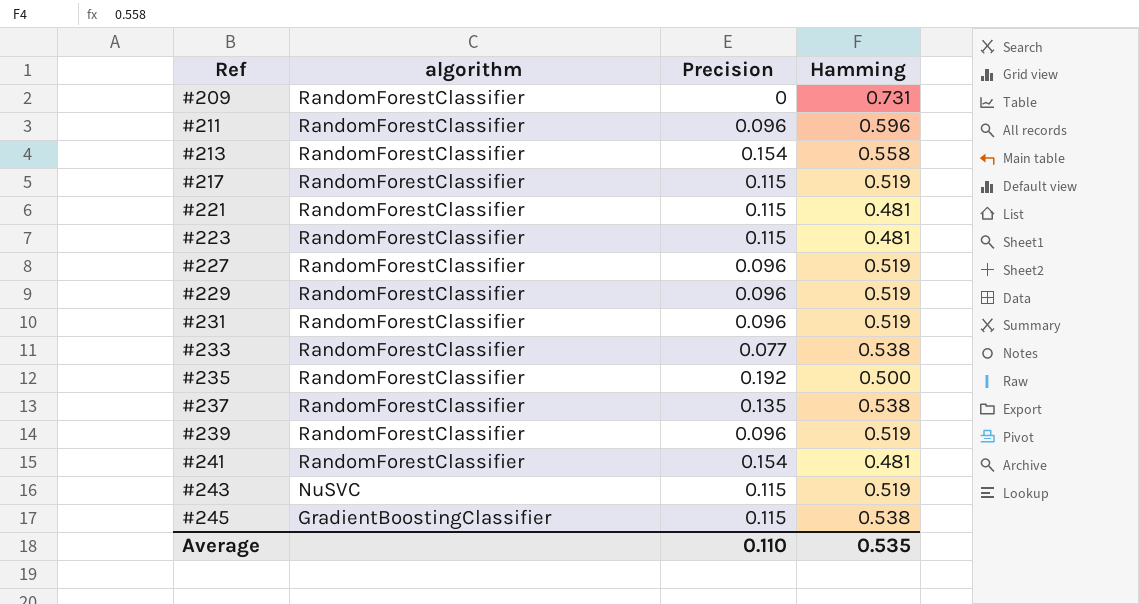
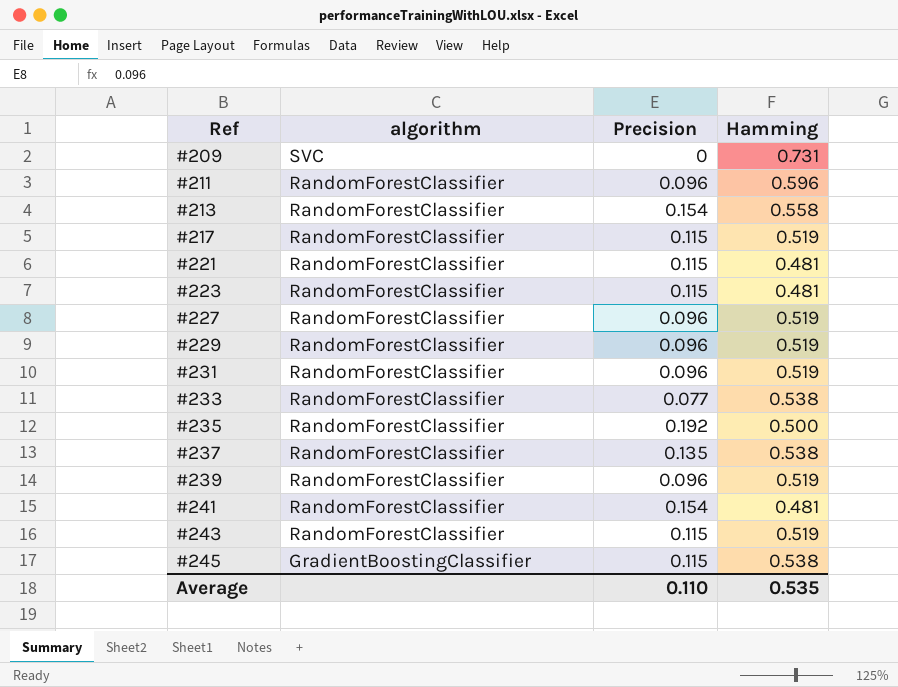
#209 | algorithm: RandomForestClassifier -> SVC
#243 | algorithm: NuSVC -> RandomForestClassifier

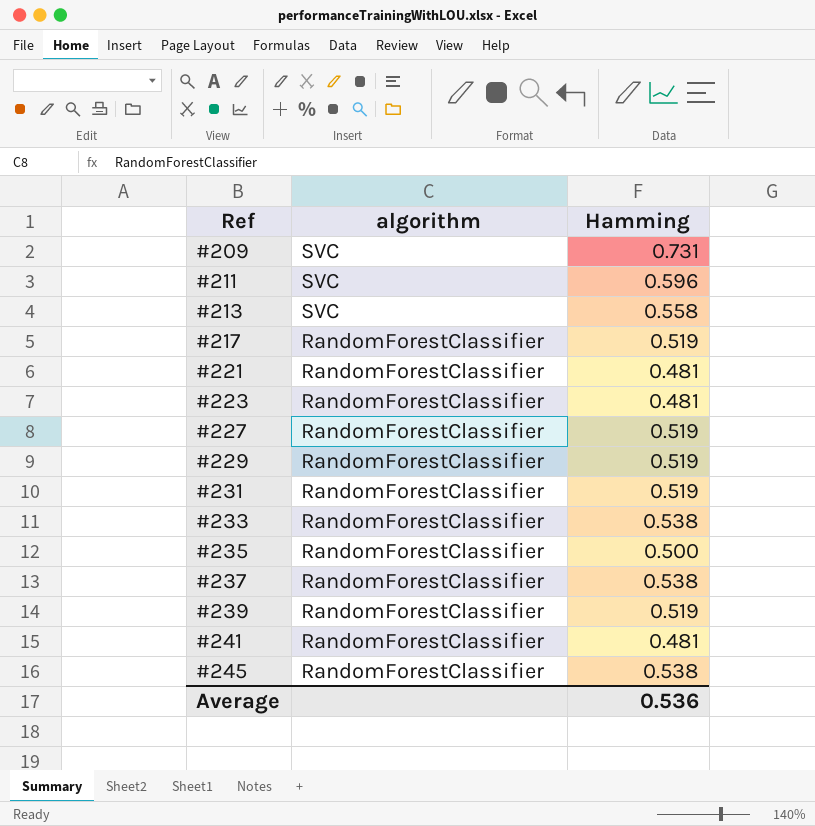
column Precision | position: 3 -> none
row #243: RandomForestClassifier | 0.115 | 0.519 -> none
#211 | algorithm: RandomForestClassifier -> SVC
#213 | algorithm: RandomForestClassifier -> SVC
#245 | algorithm: GradientBoostingClassifier -> RandomForestClassifier
Average | Hamming: 0.535 -> 0.536

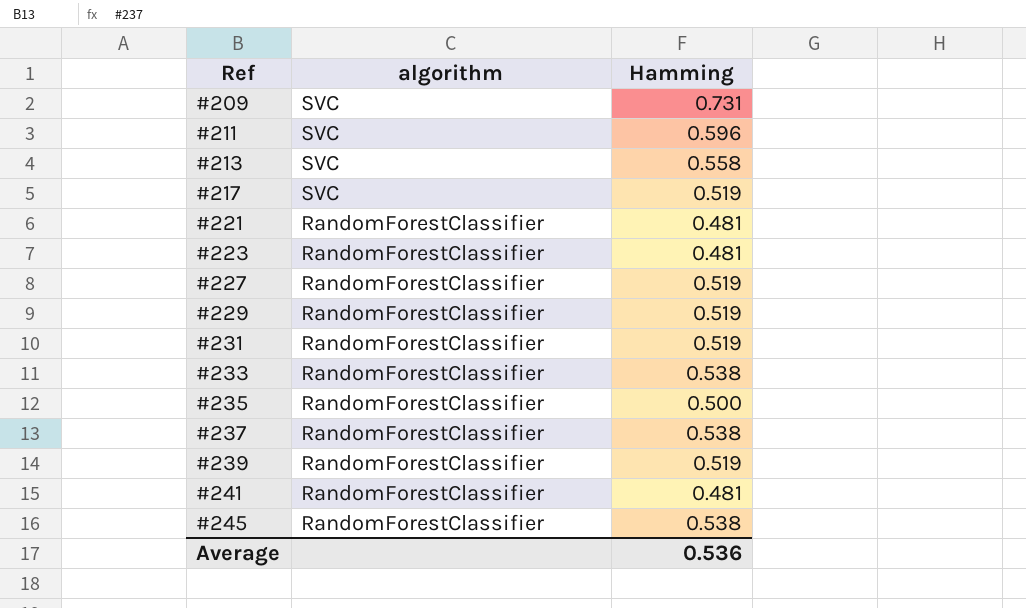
#217 | algorithm: RandomForestClassifier -> SVC

